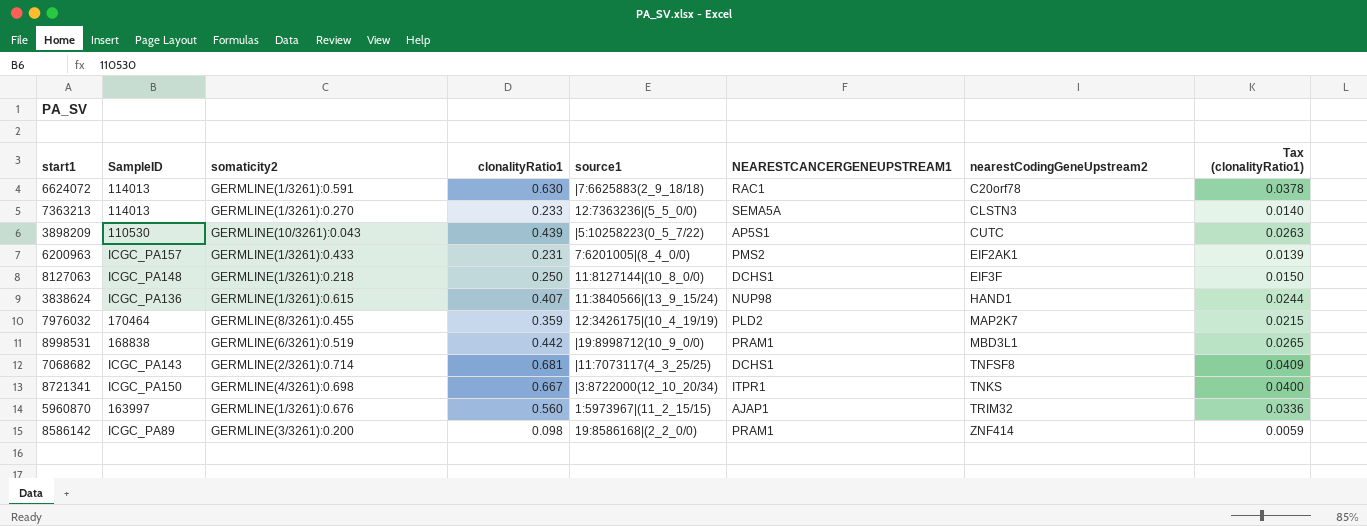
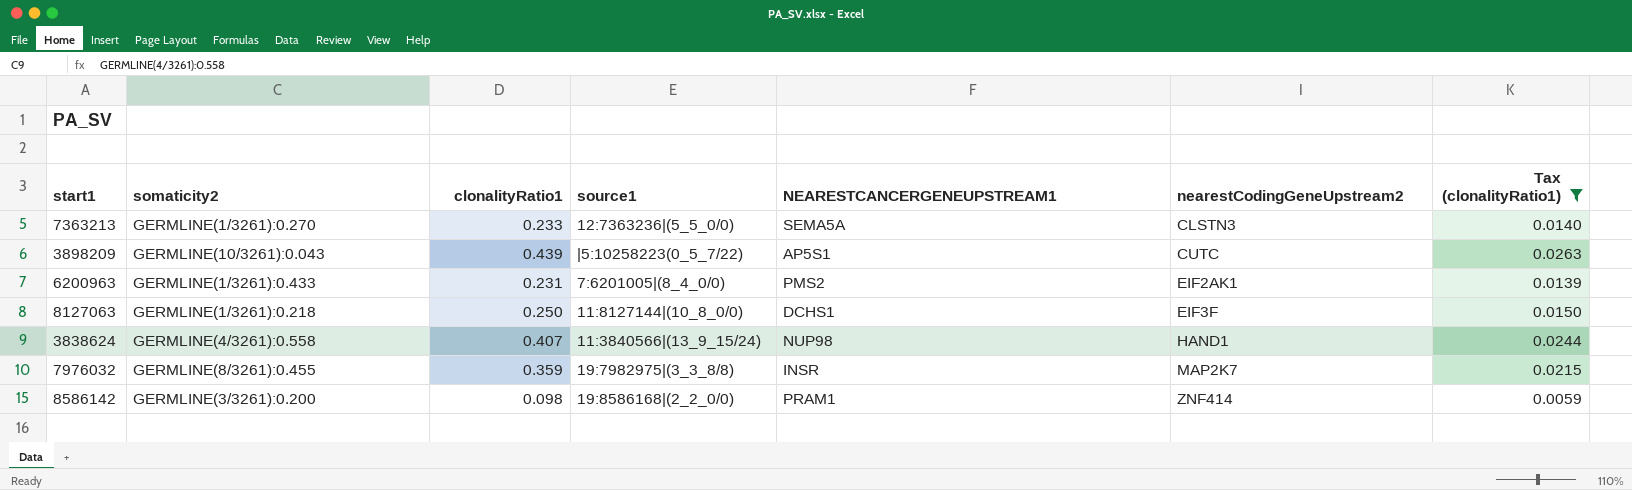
filter: none -> Tax (clonalityRatio1) <= 0.0263
column SampleID | position: 2 -> none
3838624 | somaticity2: GERMLINE(1/3261):0.615 -> GERMLINE(4/3261):0.558
7976032 | source1: 12:3426175|(10_4_19/19) -> 19:7982975|(3_3_8/8)
7976032 | NEARESTCANCERGENEUPSTREAM1: PLD2 -> INSR

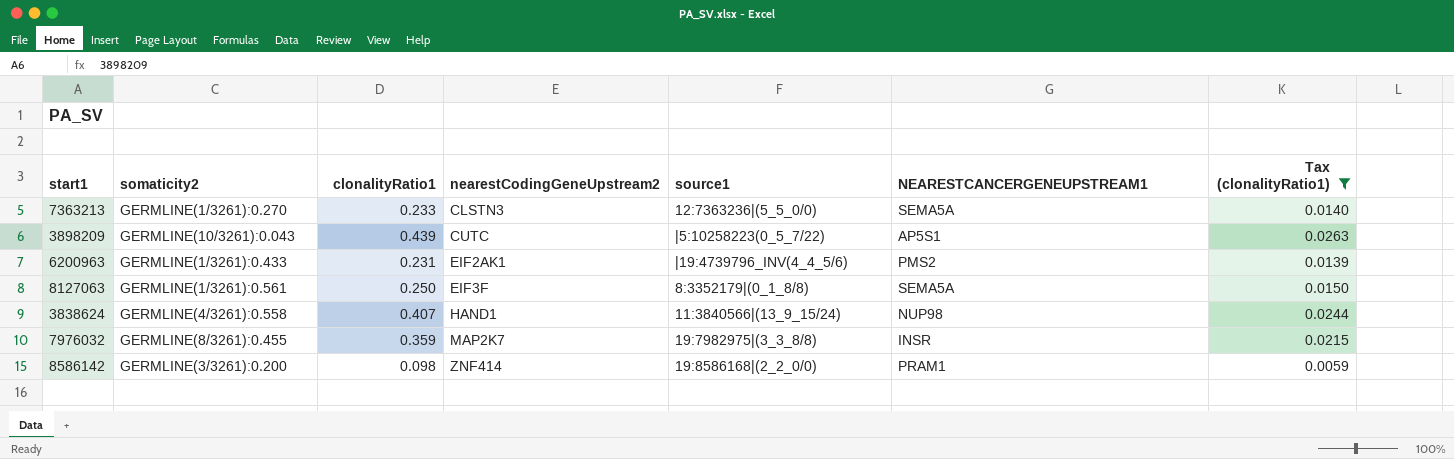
column nearestCodingGeneUpstream2 | position: 6 -> 4
6200963 | source1: 7:6201005|(8_4_0/0) -> |19:4739796_INV(4_4_5/6)
8127063 | somaticity2: GERMLINE(1/3261):0.218 -> GERMLINE(1/3261):0.561
8127063 | source1: 11:8127144|(10_8_0/0) -> 8:3352179|(0_1_8/8)
8127063 | NEARESTCANCERGENEUPSTREAM1: DCHS1 -> SEMA5A

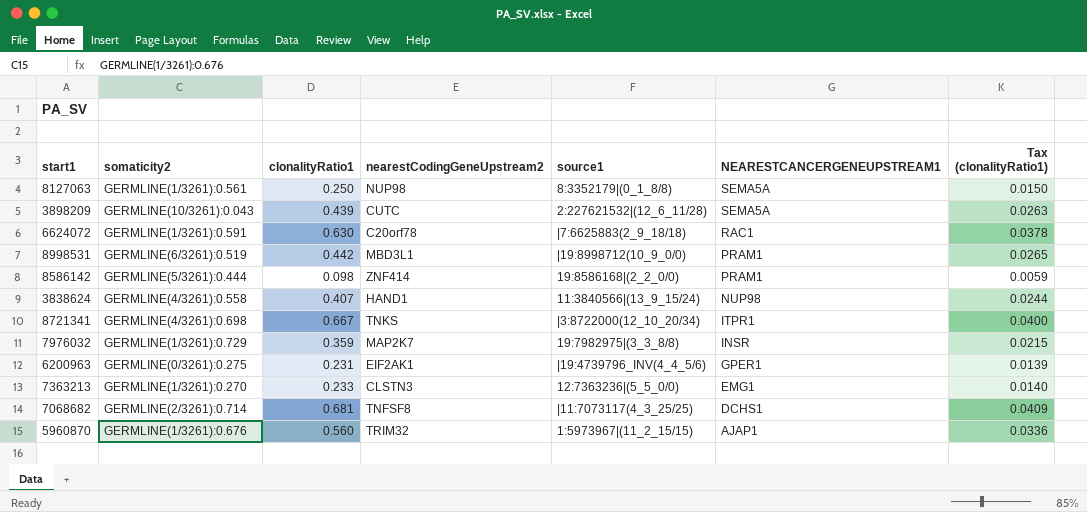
filter: Tax (clonalityRatio1) <= 0.0263 -> none
row order: nearestCodingGeneUpstream2 ascending -> NEARESTCANCERGENEUPSTREAM1 descending
8127063 | nearestCodingGeneUpstream2: EIF3F -> NUP98
3898209 | source1: |5:10258223(0_5_7/22) -> 2:227621532|(12_6_11/28)
3898209 | NEARESTCANCERGENEUPSTREAM1: AP5S1 -> SEMA5A
8586142 | somaticity2: GERMLINE(3/3261):0.200 -> GERMLINE(5/3261):0.444
7976032 | somaticity2: GERMLINE(8/3261):0.455 -> GERMLINE(1/3261):0.729
6200963 | somaticity2: GERMLINE(1/3261):0.433 -> GERMLINE(0/3261):0.275
6200963 | NEARESTCANCERGENEUPSTREAM1: PMS2 -> GPER1
7363213 | NEARESTCANCERGENEUPSTREAM1: SEMA5A -> EMG1

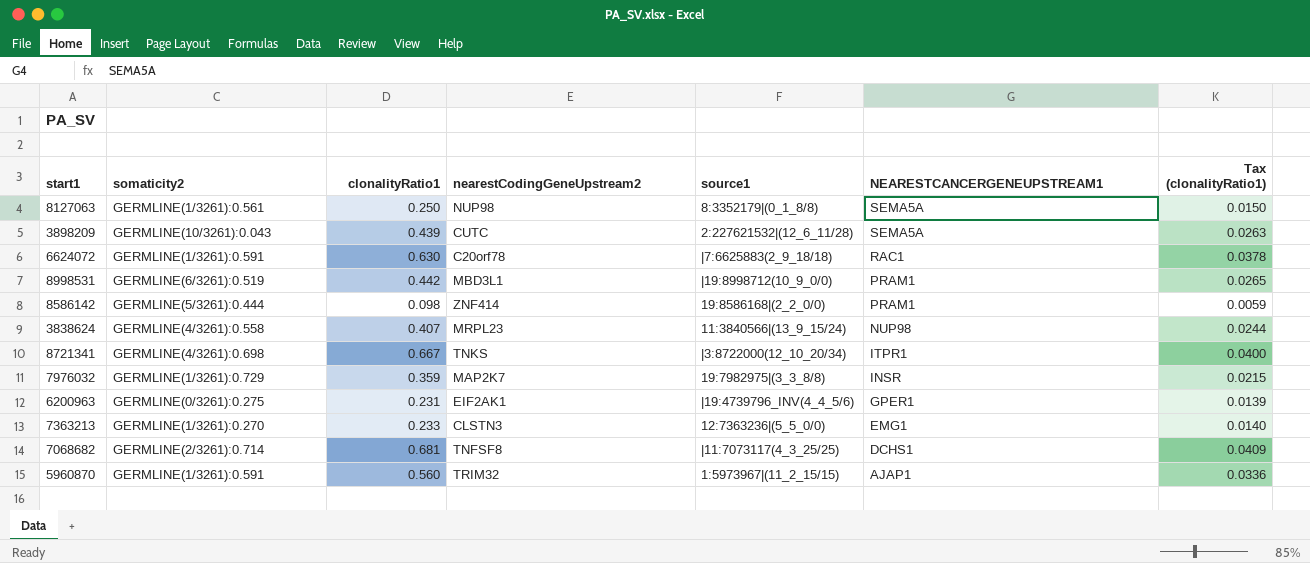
3838624 | nearestCodingGeneUpstream2: HAND1 -> MRPL23
5960870 | somaticity2: GERMLINE(1/3261):0.676 -> GERMLINE(1/3261):0.591

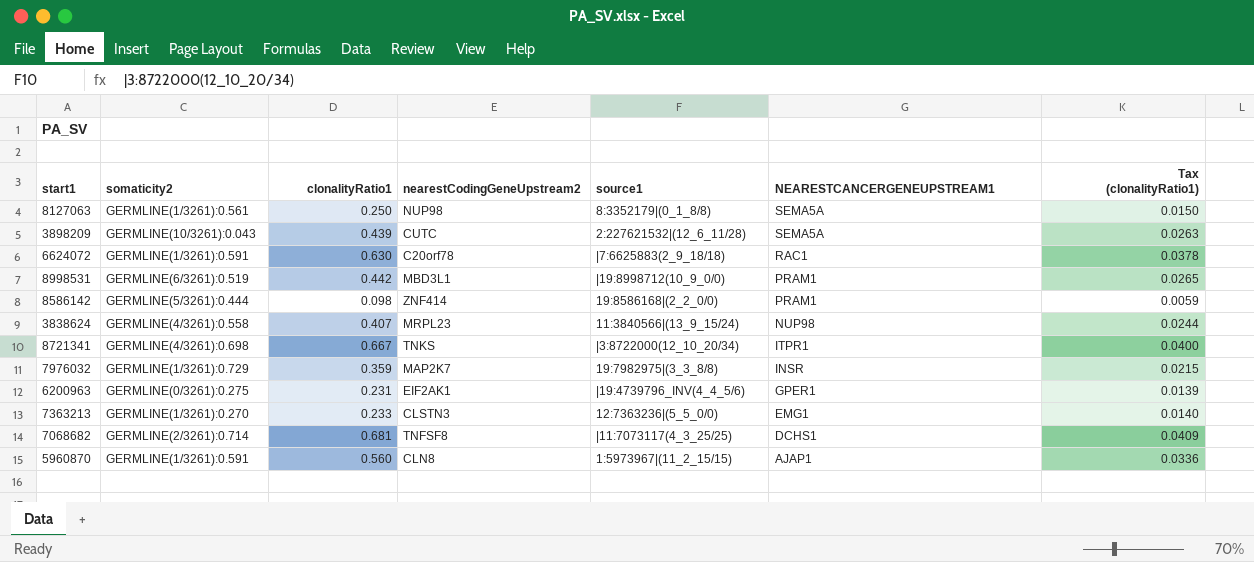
5960870 | nearestCodingGeneUpstream2: TRIM32 -> CLN8

